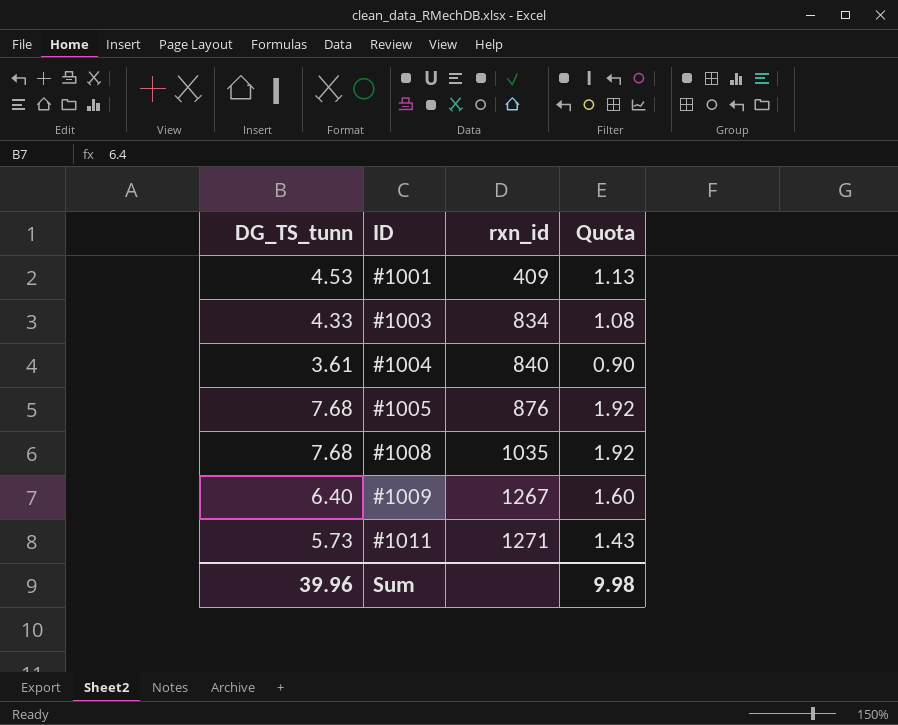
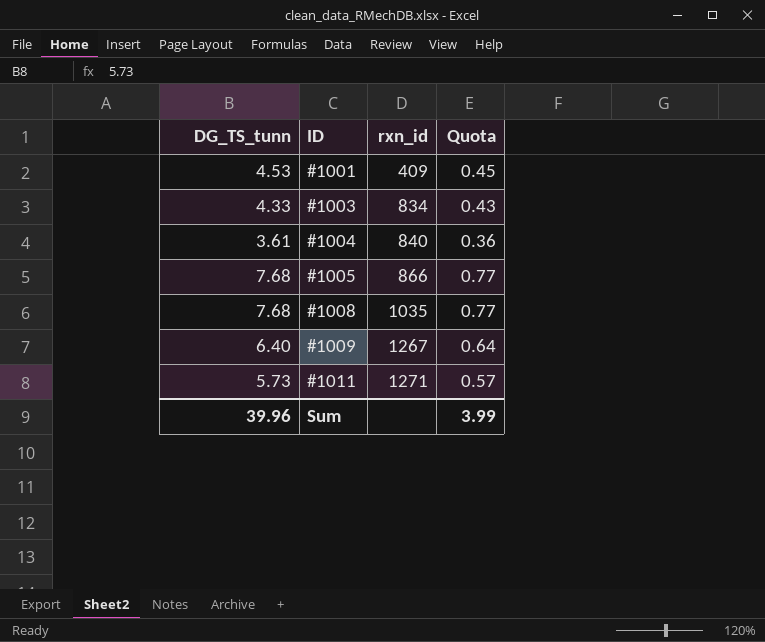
column Quota | formula: [DG_TS_tunn] * 0.25 -> [DG_TS_tunn] * 0.1
#1005 | rxn_id: 876 -> 866
Sum | Quota: 9.98 -> 3.99

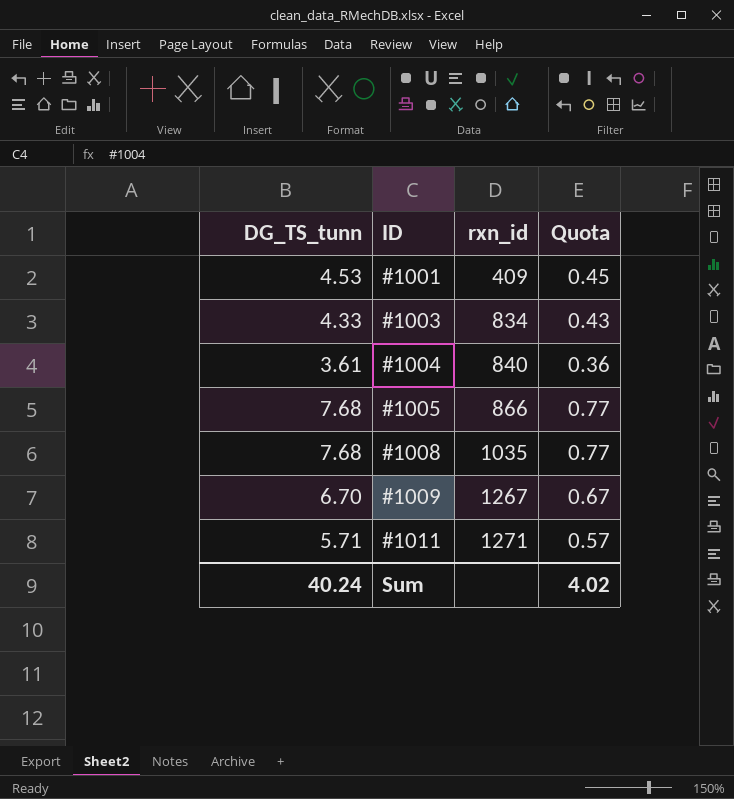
#1009 | DG_TS_tunn: 6.40 -> 6.70
#1009 | Quota: 0.64 -> 0.67
#1011 | DG_TS_tunn: 5.73 -> 5.71
Sum | DG_TS_tunn: 39.96 -> 40.24
Sum | Quota: 3.99 -> 4.02

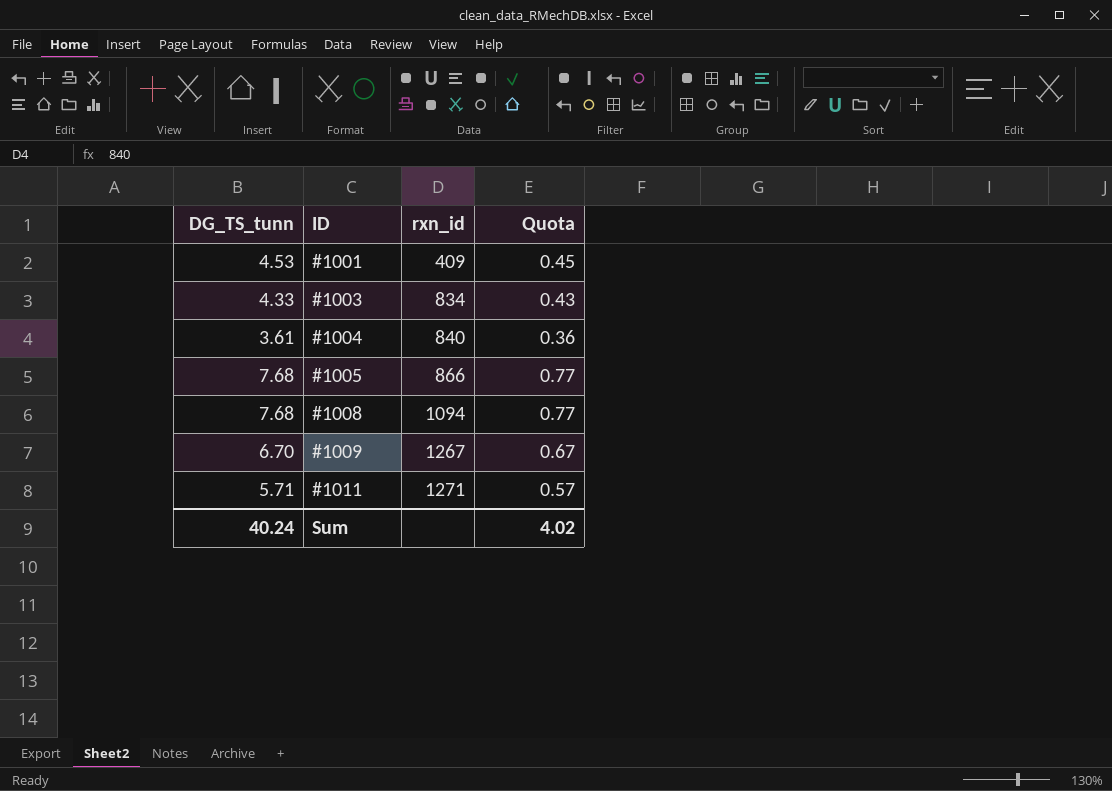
#1008 | rxn_id: 1035 -> 1094

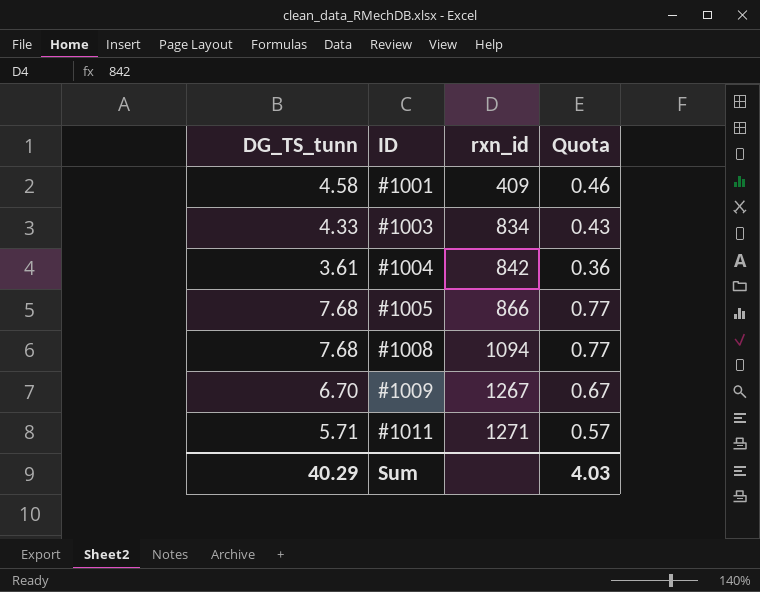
#1001 | DG_TS_tunn: 4.53 -> 4.58
#1001 | Quota: 0.45 -> 0.46
#1004 | rxn_id: 840 -> 842
Sum | DG_TS_tunn: 40.24 -> 40.29
Sum | Quota: 4.02 -> 4.03

